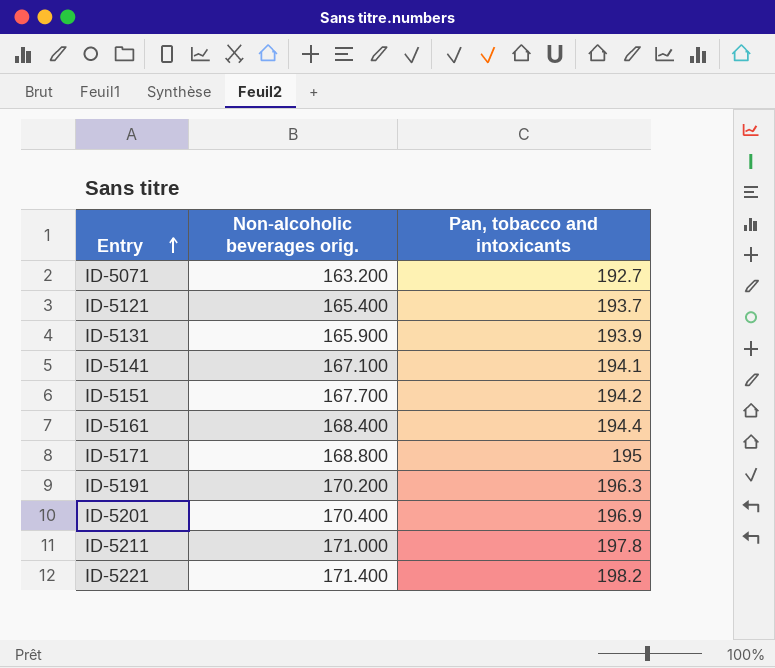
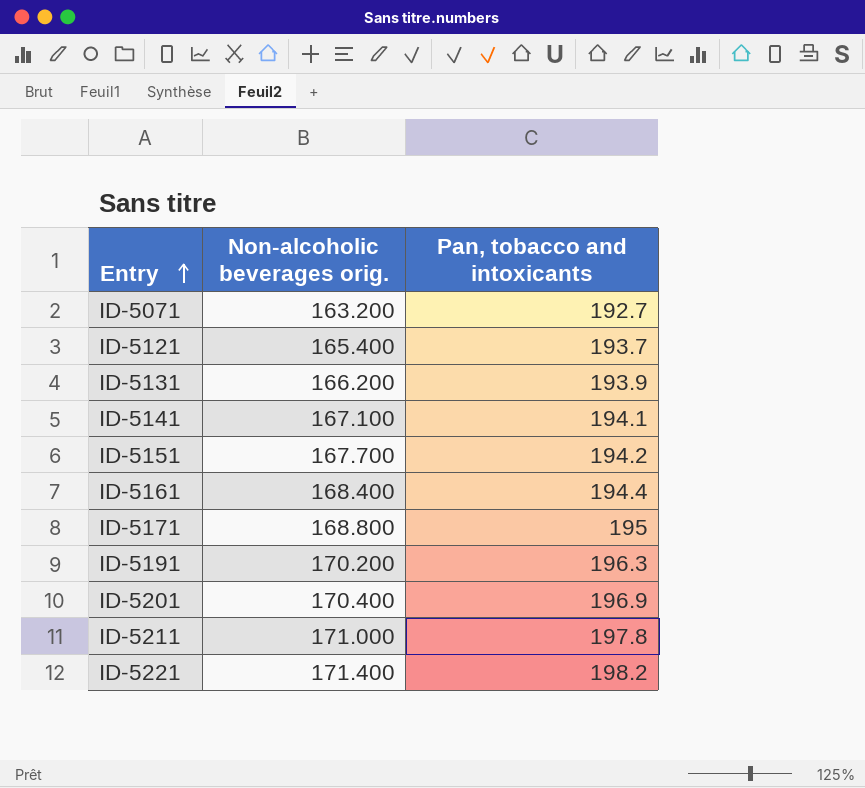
ID-5131 | Non-alcoholic beverages orig.: 165.900 -> 166.200

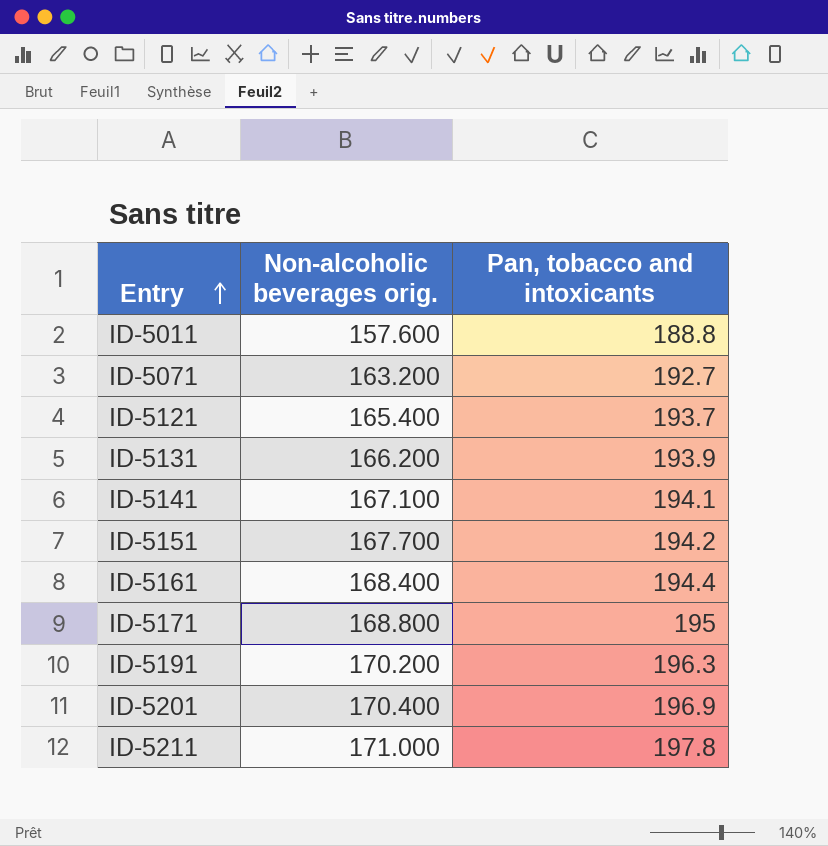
row ID-5221: 171.400 | 198.2 -> none
row ID-5011: none -> 157.600 | 188.8

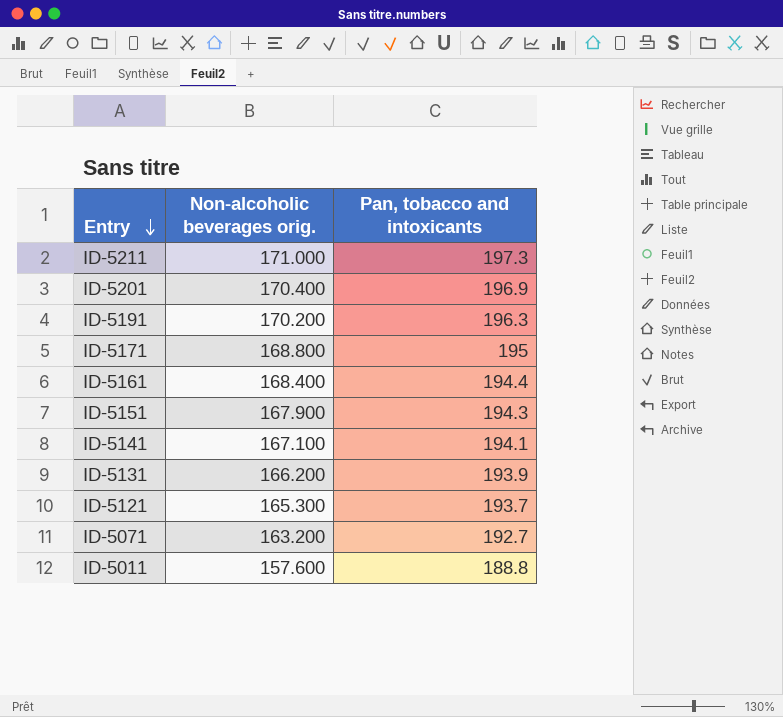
row order: Entry ascending -> Entry descending
ID-5211 | Pan, tobacco and intoxicants: 197.8 -> 197.3
ID-5151 | Non-alcoholic beverages orig.: 167.700 -> 167.900
ID-5151 | Pan, tobacco and intoxicants: 194.2 -> 194.3
ID-5121 | Non-alcoholic beverages orig.: 165.400 -> 165.300

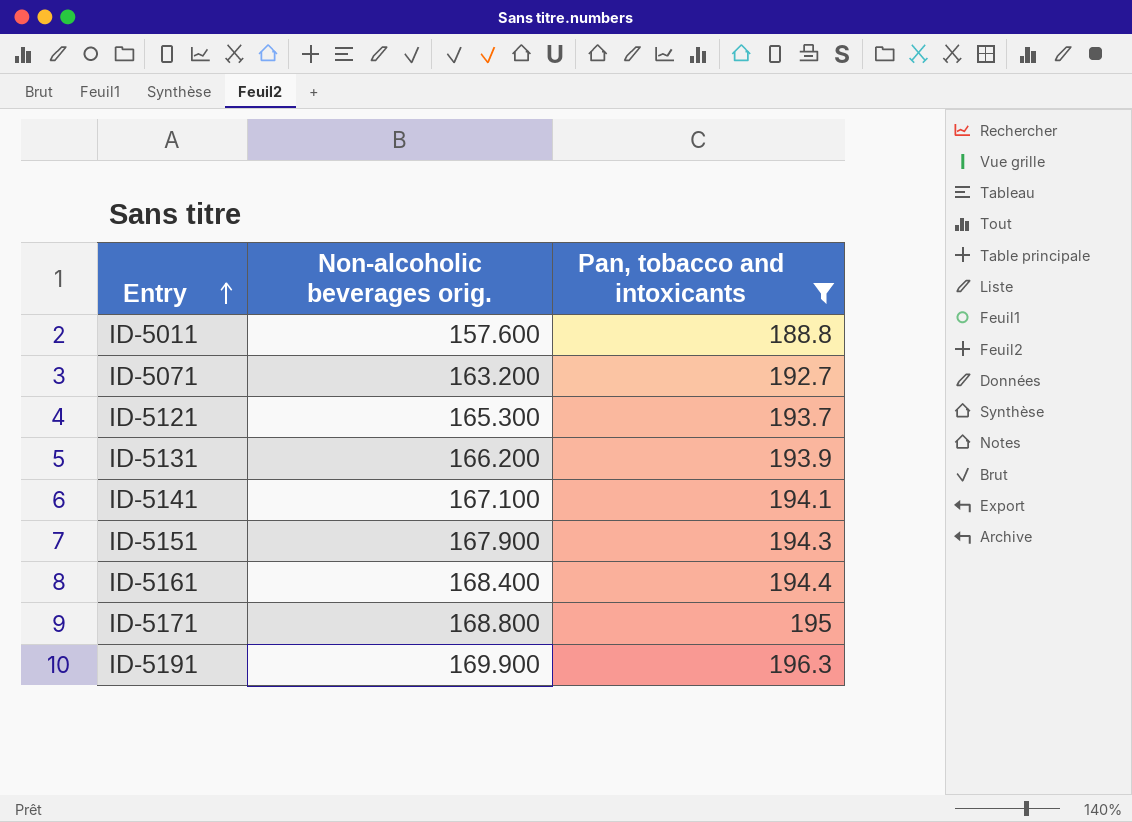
filter: none -> Pan, tobacco and intoxicants <= 196.3
row order: Entry descending -> Entry ascending
ID-5191 | Non-alcoholic beverages orig.: 170.200 -> 169.900

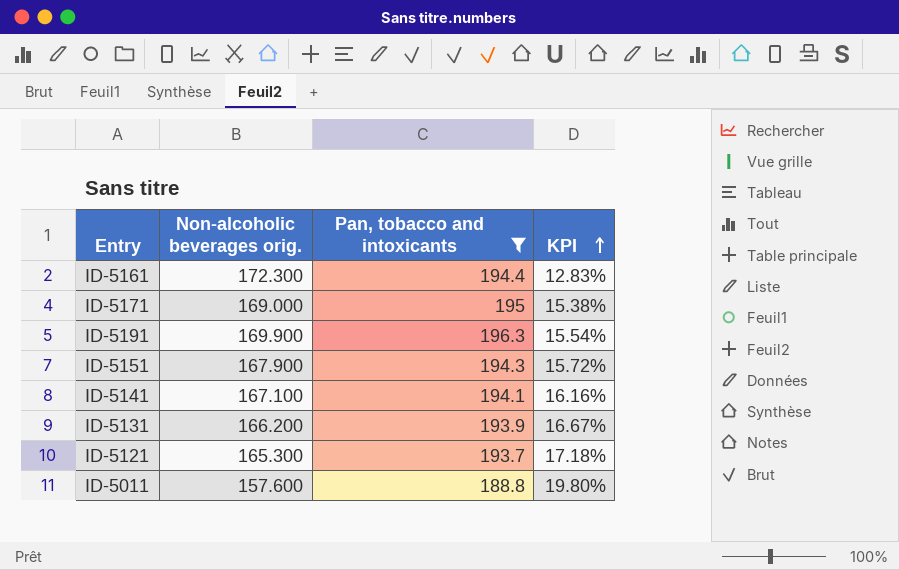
row order: Entry ascending -> KPI ascending
column KPI | formula: none -> ([Pan, tobacco and intoxicants] - [Non-alcoholic beverages orig.]) / [Non-alcoholic beverages orig.]
row ID-5071: 163.200 | 192.7 -> none
ID-5161 | Non-alcoholic beverages orig.: 168.400 -> 172.300
ID-5171 | Non-alcoholic beverages orig.: 168.800 -> 169.000

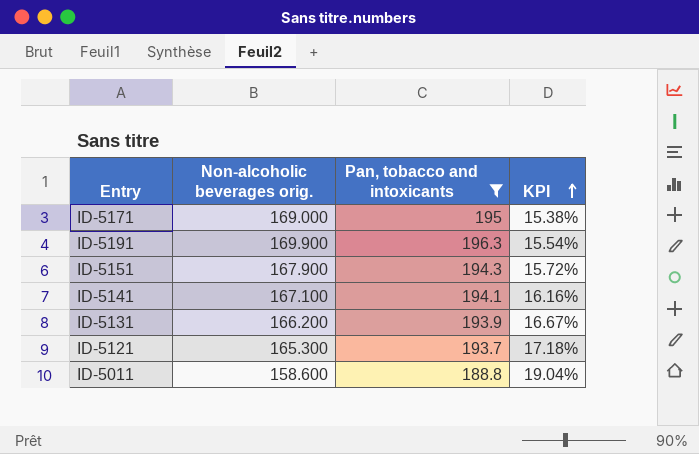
row ID-5161: 172.300 | 194.4 | 12.83% -> none
ID-5011 | Non-alcoholic beverages orig.: 157.600 -> 158.600
ID-5011 | KPI: 19.80% -> 19.04%

